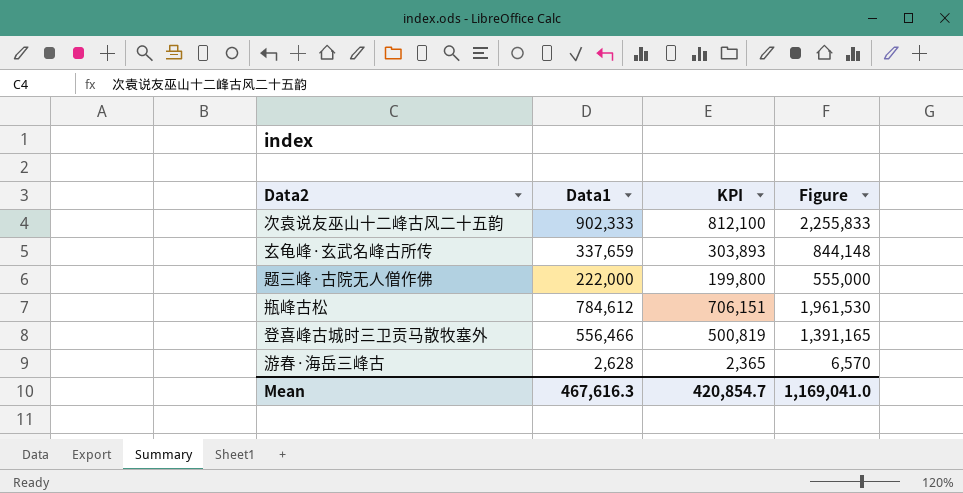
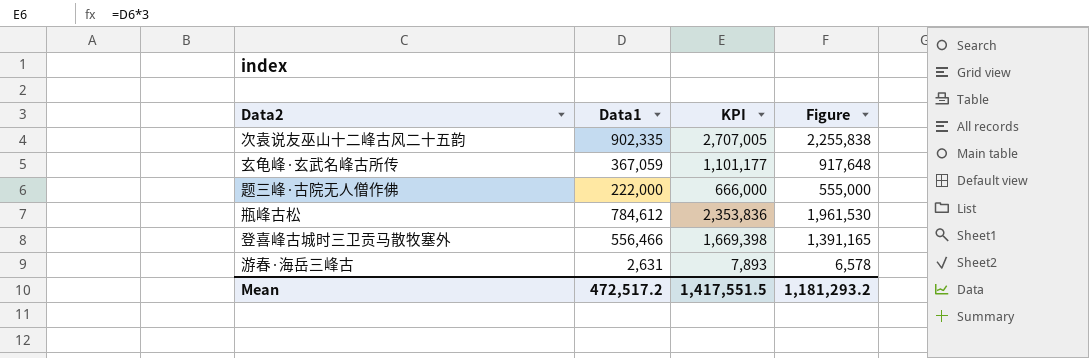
column KPI | formula: [Data1] * 0.9 -> [Data1] * 3
次袁说友巫山十二峰古风二十五韵 | Data1: 902,333 -> 902,335
次袁说友巫山十二峰古风二十五韵 | Figure: 2,255,833 -> 2,255,838
玄龟峰·玄武名峰古所传 | Data1: 337,659 -> 367,059
玄龟峰·玄武名峰古所传 | Figure: 844,148 -> 917,648
游春·海岳三峰古 | Data1: 2,628 -> 2,631
游春·海岳三峰古 | Figure: 6,570 -> 6,578
Mean | Data1: 467,616.3 -> 472,517.2
Mean | KPI: 420,854.7 -> 1,417,551.5
Mean | Figure: 1,169,041.0 -> 1,181,293.2

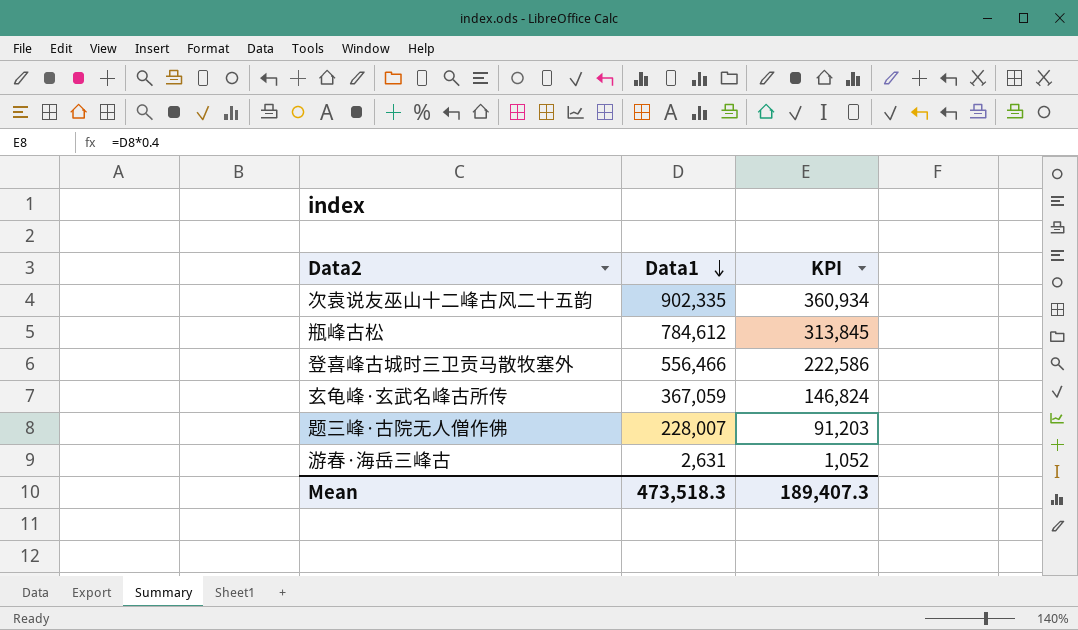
row order: none -> Data1 descending
column Figure | formula: [Data1] * 2.5 -> none
column KPI | formula: [Data1] * 3 -> [Data1] * 0.4
题三峰·古院无人僧作佛 | Data1: 222,000 -> 228,007
Mean | Data1: 472,517.2 -> 473,518.3
Mean | KPI: 1,417,551.5 -> 189,407.3

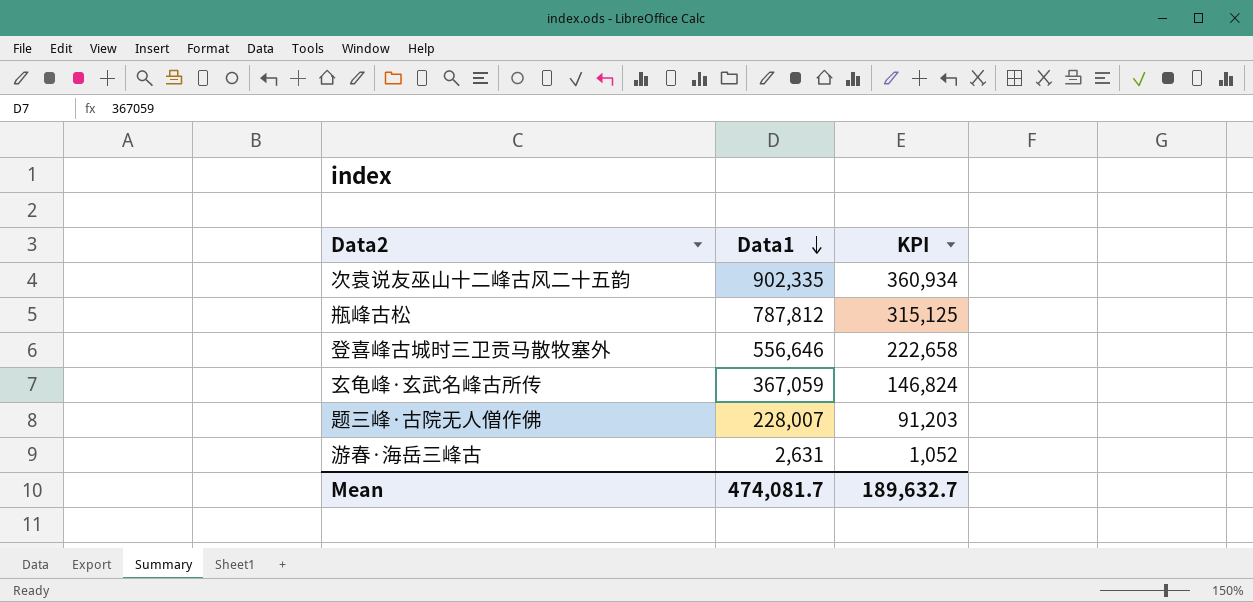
瓶峰古松 | Data1: 784,612 -> 787,812
瓶峰古松 | KPI: 313,845 -> 315,125
登喜峰古城时三卫贡马散牧塞外 | Data1: 556,466 -> 556,646
登喜峰古城时三卫贡马散牧塞外 | KPI: 222,586 -> 222,658
Mean | Data1: 473,518.3 -> 474,081.7
Mean | KPI: 189,407.3 -> 189,632.7

